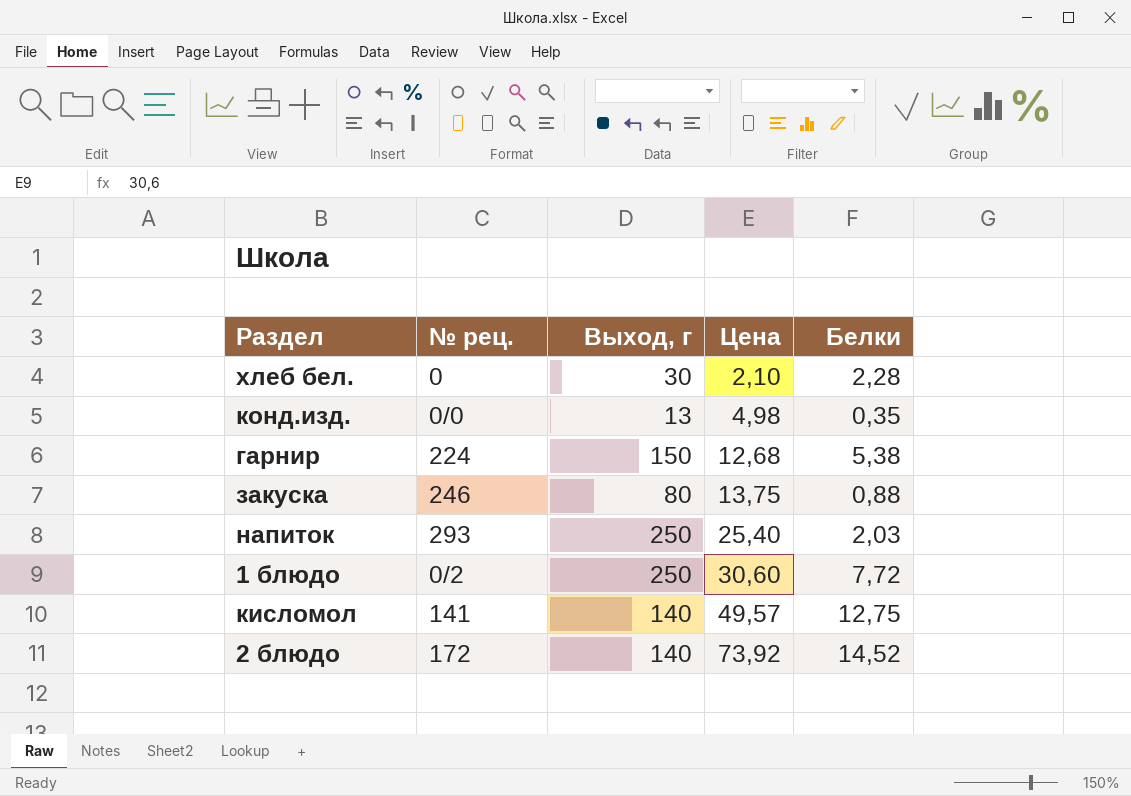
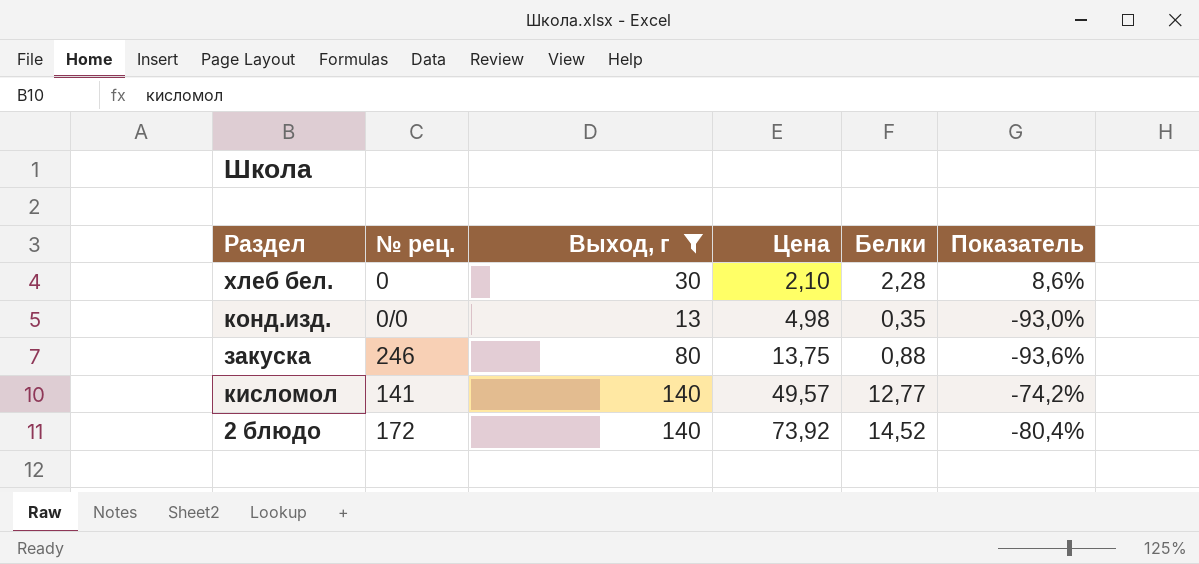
filter: none -> Выход, г <= 140
column Показатель | formula: none -> ([Белки] - [Цена]) / [Цена]
кисломол | Белки: 12,75 -> 12,77

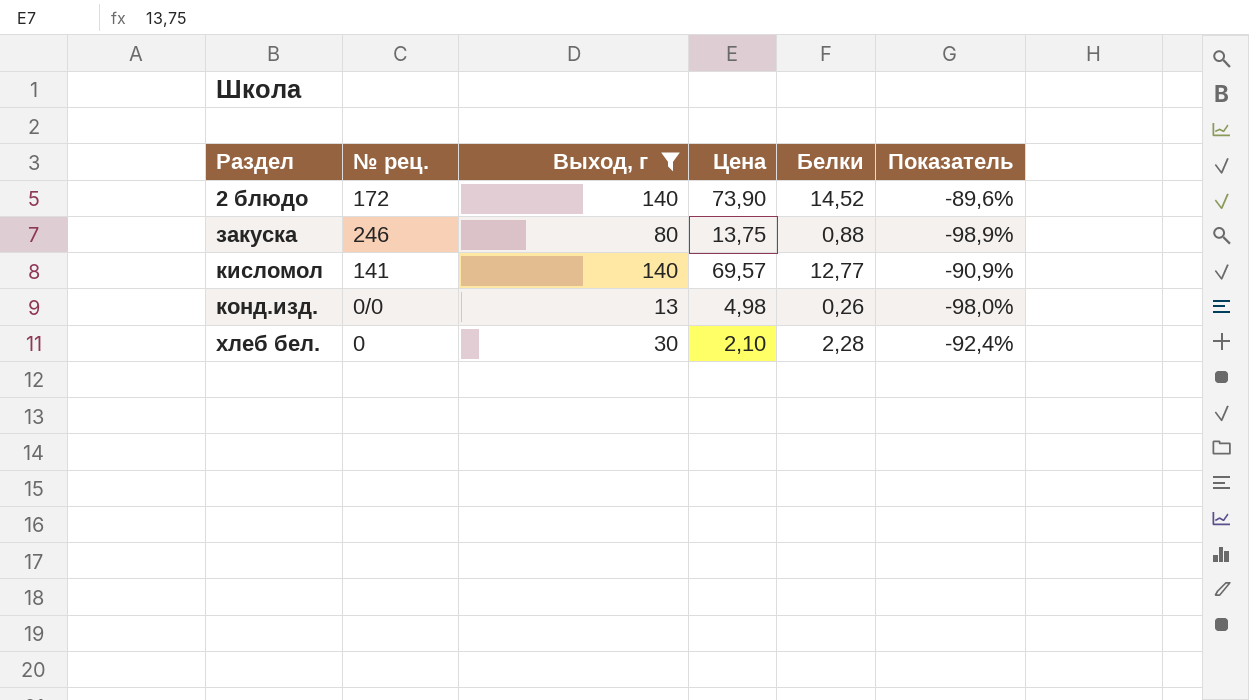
row order: Цена ascending -> Раздел ascending
column Показатель | formula: ([Белки] - [Цена]) / [Цена] -> ([Белки] - [Выход, г]) / [Выход, г]
2 блюдо | Цена: 73,92 -> 73,90
кисломол | Цена: 49,57 -> 69,57
конд.изд. | Белки: 0,35 -> 0,26

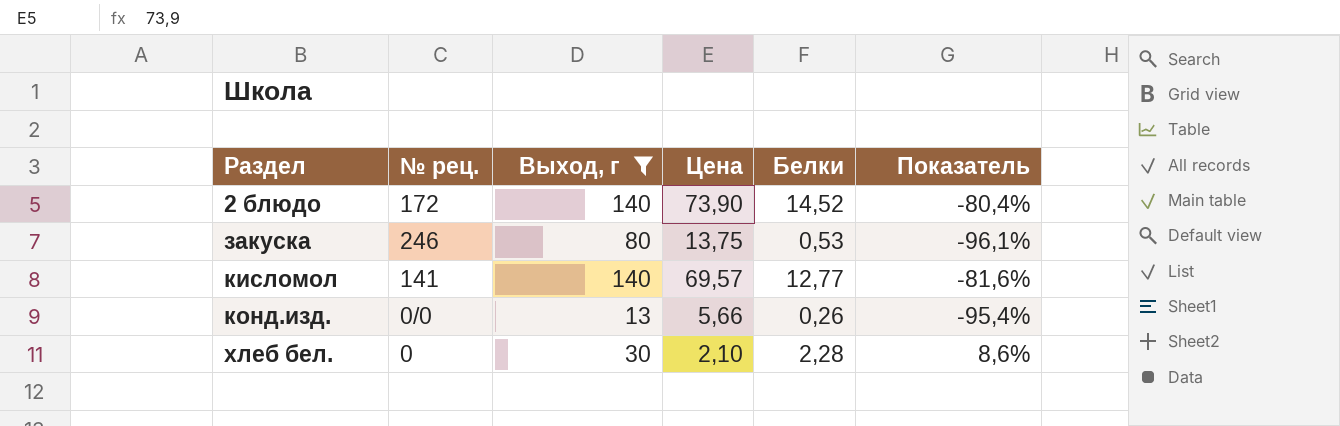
column Показатель | formula: ([Белки] - [Выход, г]) / [Выход, г] -> ([Белки] - [Цена]) / [Цена]
закуска | Белки: 0,88 -> 0,53
конд.изд. | Цена: 4,98 -> 5,66

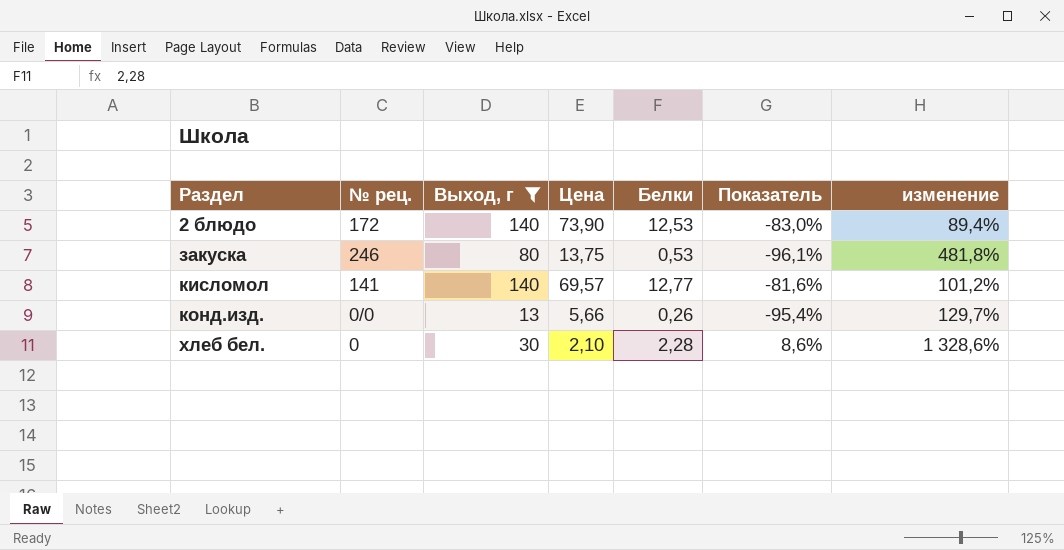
column изменение | formula: none -> ([Выход, г] - [Цена]) / [Цена]
2 блюдо | Белки: 14,52 -> 12,53
2 блюдо | Показатель: -80,4% -> -83,0%

